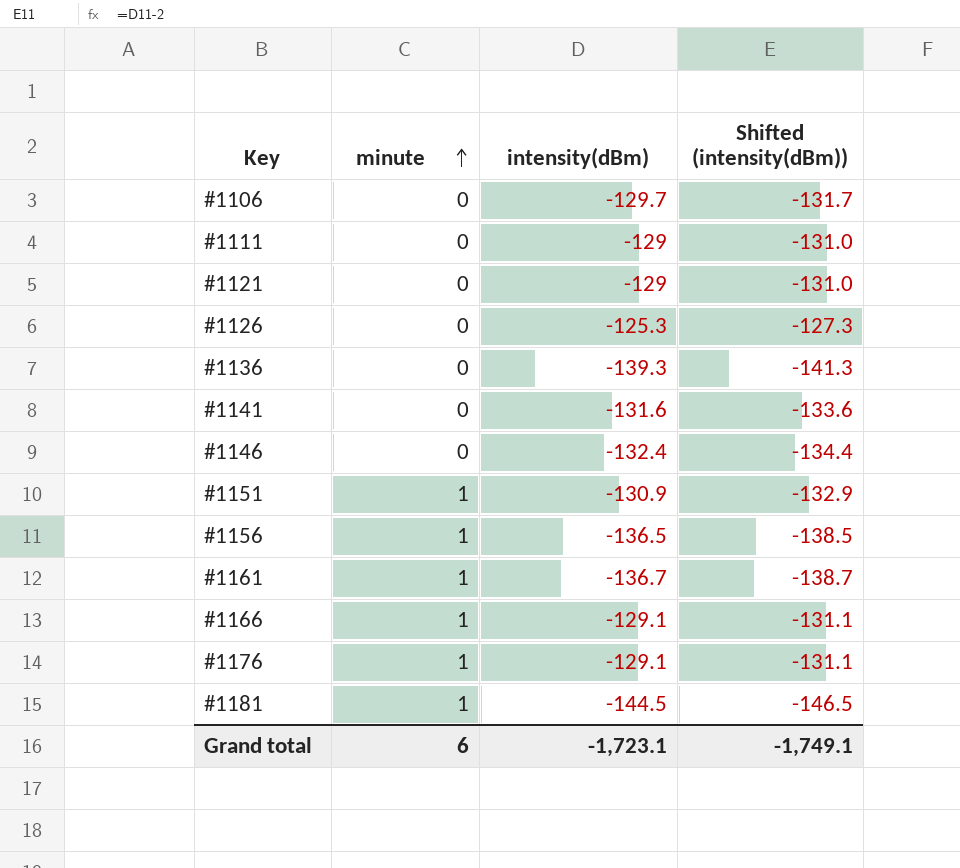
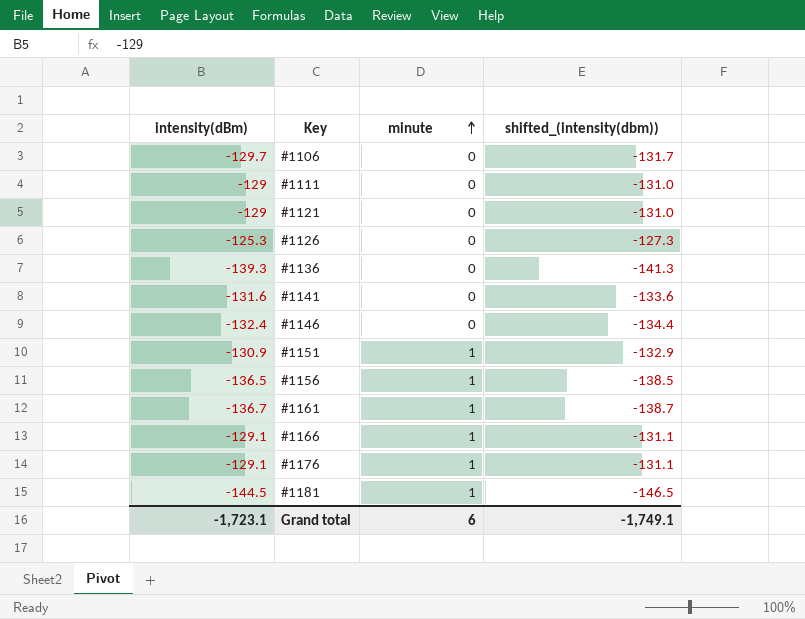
column intensity(dBm) | position: 3 -> 1
column name: Shifted (intensity(dBm)) -> shifted_(intensity(dbm))

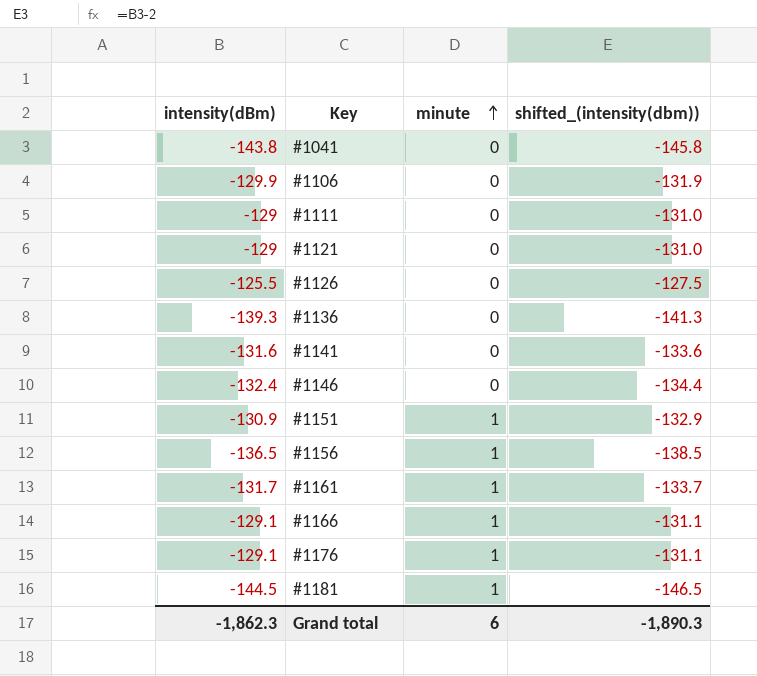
row #1041: none -> -143.8 | 0 | -145.8
#1106 | intensity(dBm): -129.7 -> -129.9
#1106 | shifted_(intensity(dbm)): -131.7 -> -131.9
#1126 | intensity(dBm): -125.3 -> -125.5
#1126 | shifted_(intensity(dbm)): -127.3 -> -127.5
#1161 | intensity(dBm): -136.7 -> -131.7
#1161 | shifted_(intensity(dbm)): -138.7 -> -133.7
Grand total | intensity(dBm): -1,723.1 -> -1,862.3
Grand total | shifted_(intensity(dbm)): -1,749.1 -> -1,890.3

